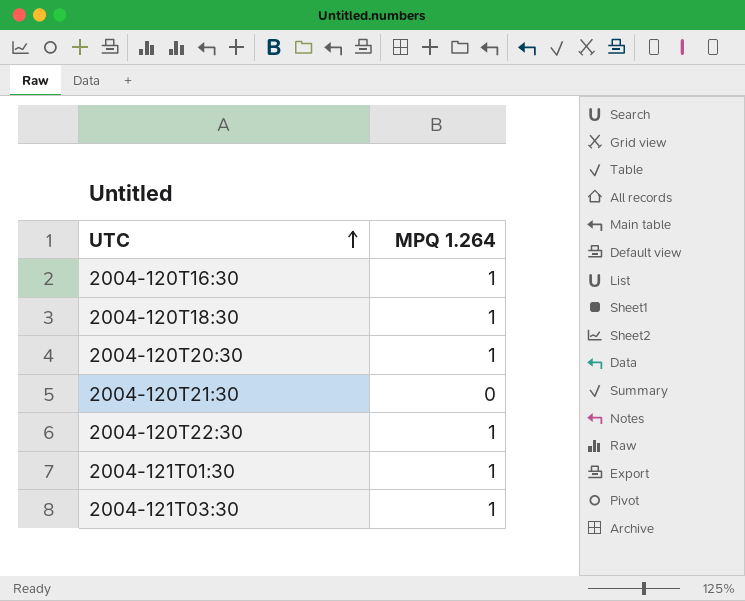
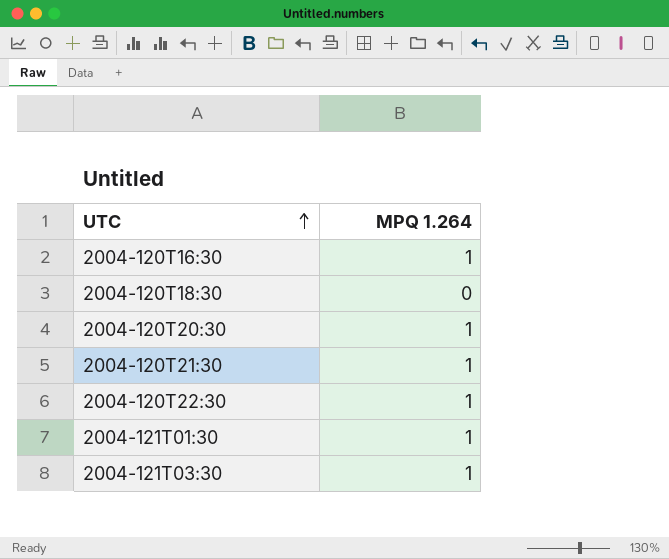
2004-120T18:30 | MPQ 1.264: 1 -> 0
2004-120T21:30 | MPQ 1.264: 0 -> 1

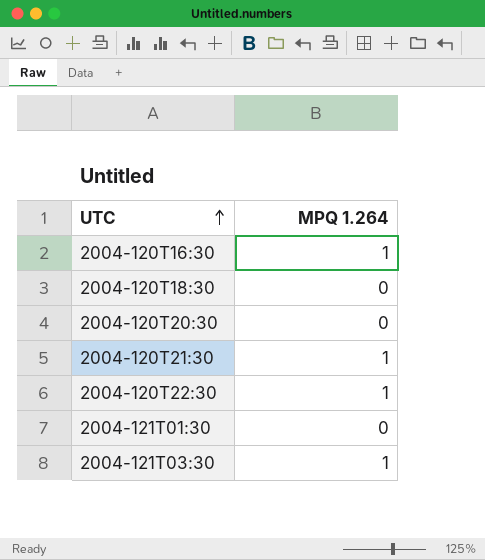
2004-120T20:30 | MPQ 1.264: 1 -> 0
2004-121T01:30 | MPQ 1.264: 1 -> 0

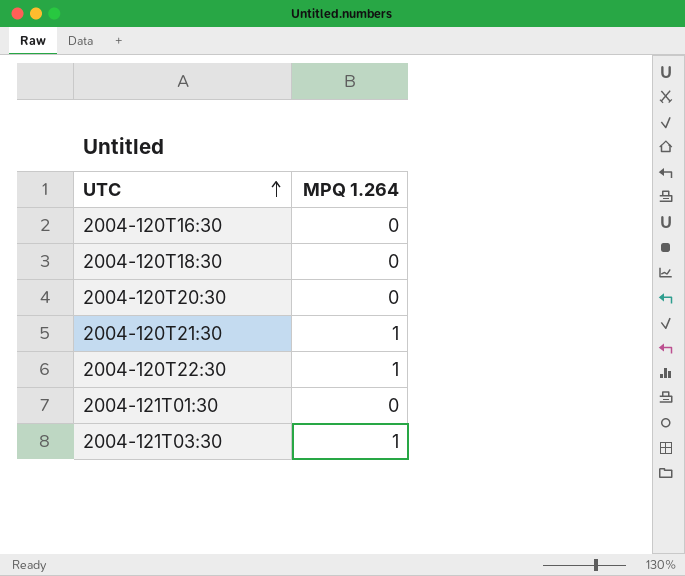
2004-120T16:30 | MPQ 1.264: 1 -> 0

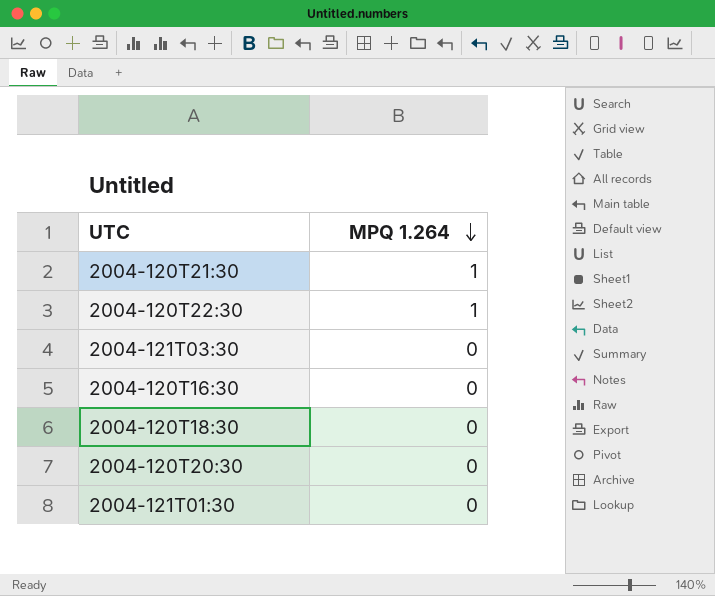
row order: UTC ascending -> MPQ 1.264 descending
2004-121T03:30 | MPQ 1.264: 1 -> 0

